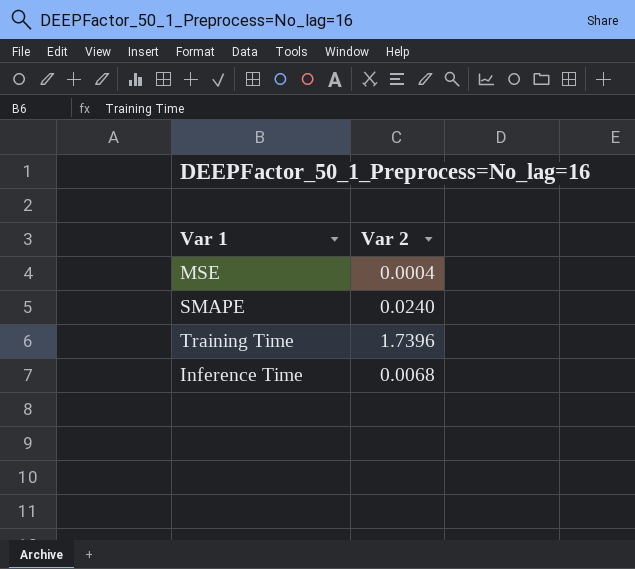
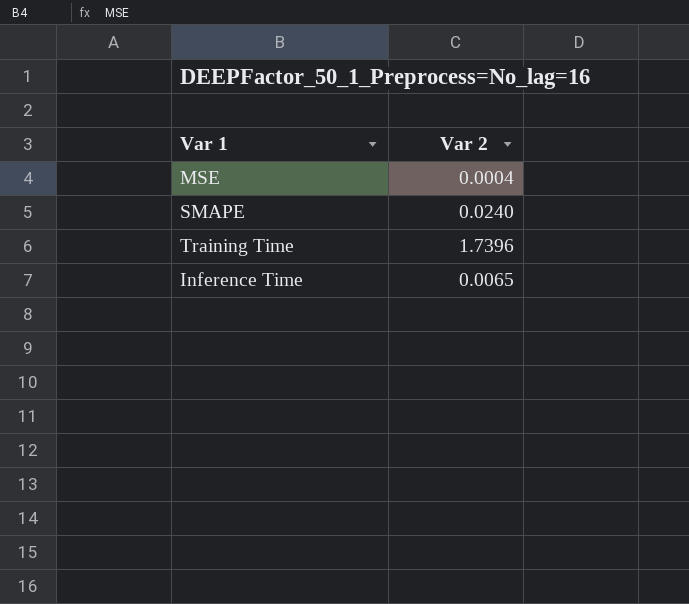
Inference Time | Var 2: 0.0068 -> 0.0065

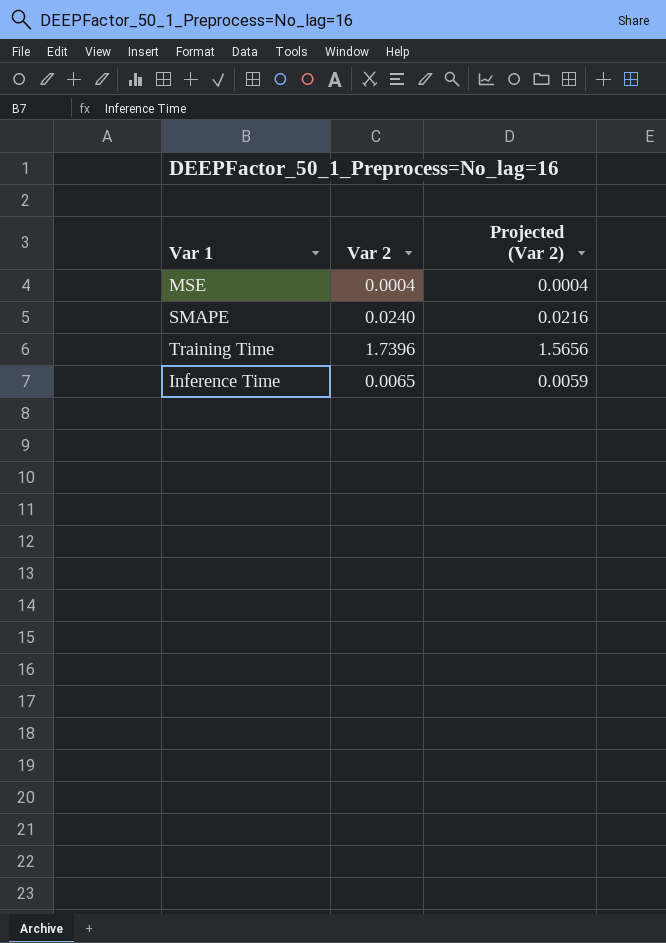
column Projected (Var 2) | formula: none -> [Var 2] * 0.9

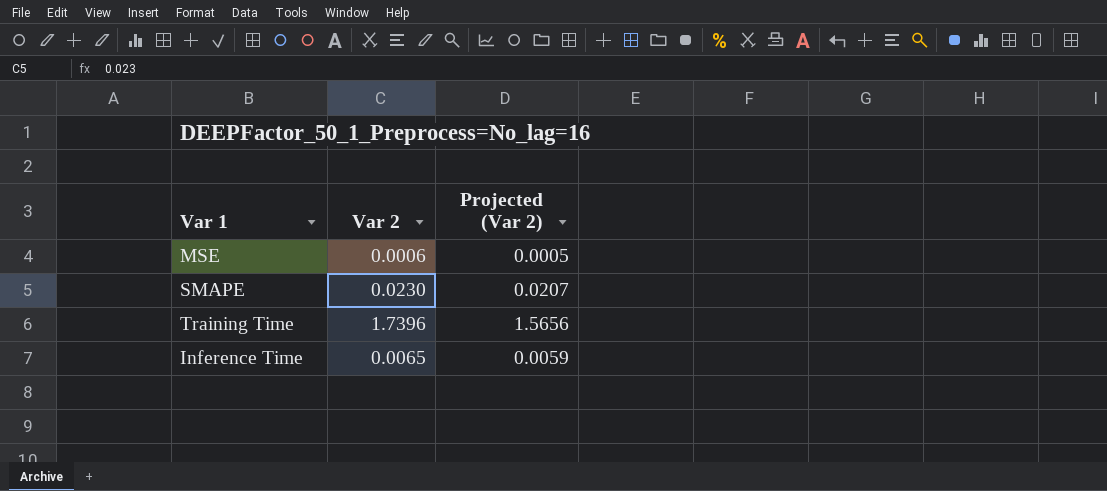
MSE | Var 2: 0.0004 -> 0.0006
MSE | Projected (Var 2): 0.0004 -> 0.0005
SMAPE | Var 2: 0.0240 -> 0.0230
SMAPE | Projected (Var 2): 0.0216 -> 0.0207

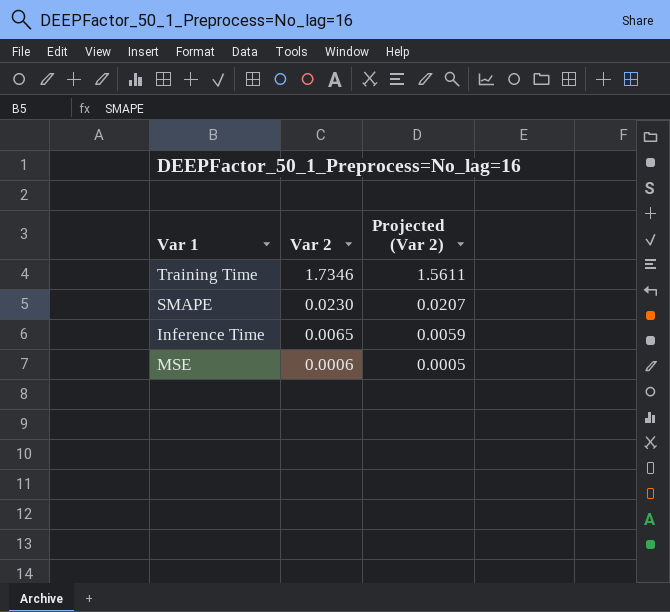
row order: none -> Var 2 descending
Training Time | Var 2: 1.7396 -> 1.7346
Training Time | Projected (Var 2): 1.5656 -> 1.5611

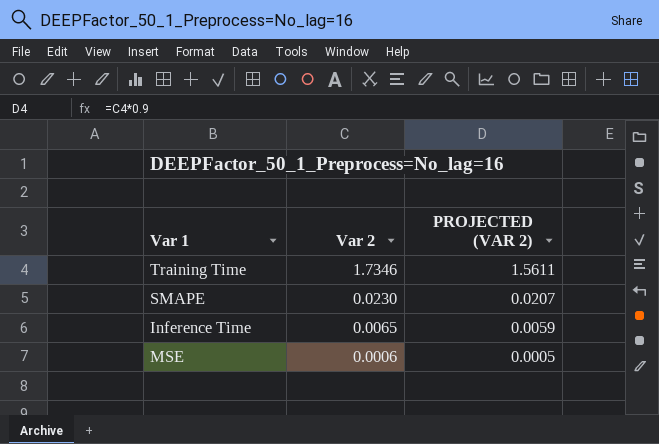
column name: Projected (Var 2) -> PROJECTED (VAR 2)

